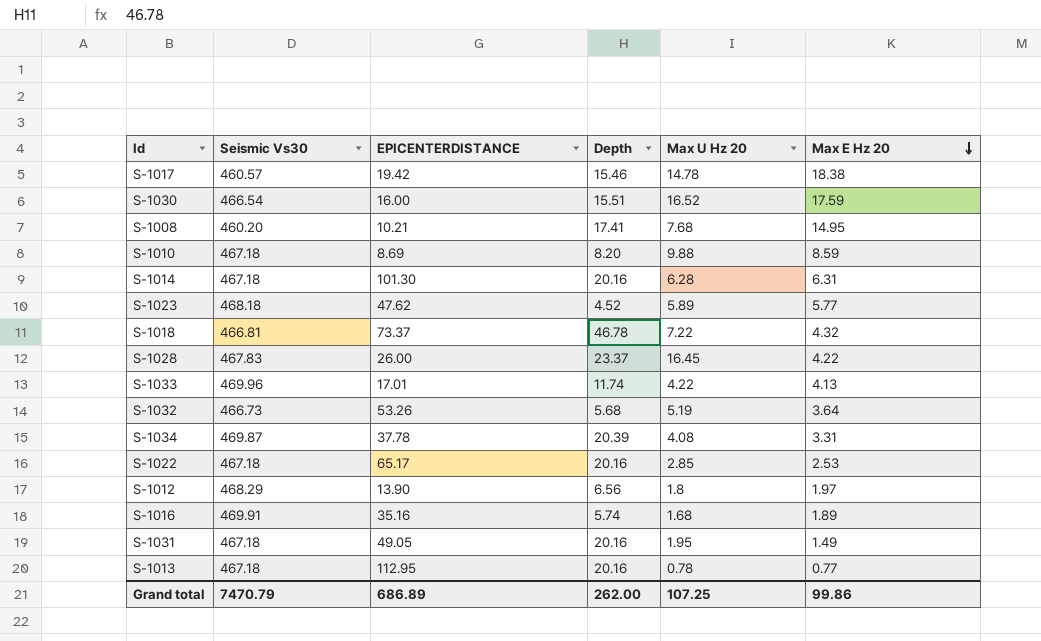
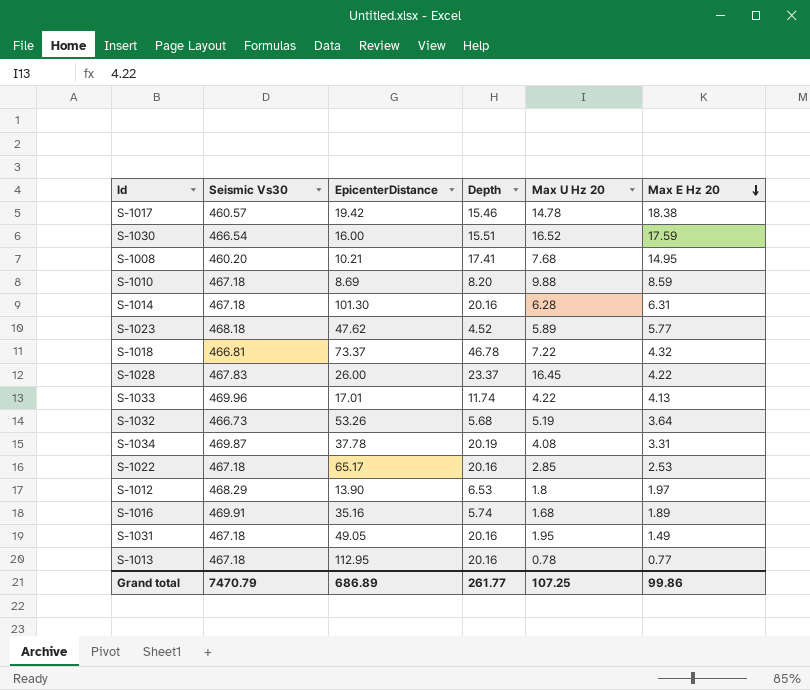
column name: EPICENTERDISTANCE -> EpicenterDistance
S-1034 | Depth: 20.39 -> 20.19
S-1012 | Depth: 6.56 -> 6.53
Grand total | Depth: 262.00 -> 261.77

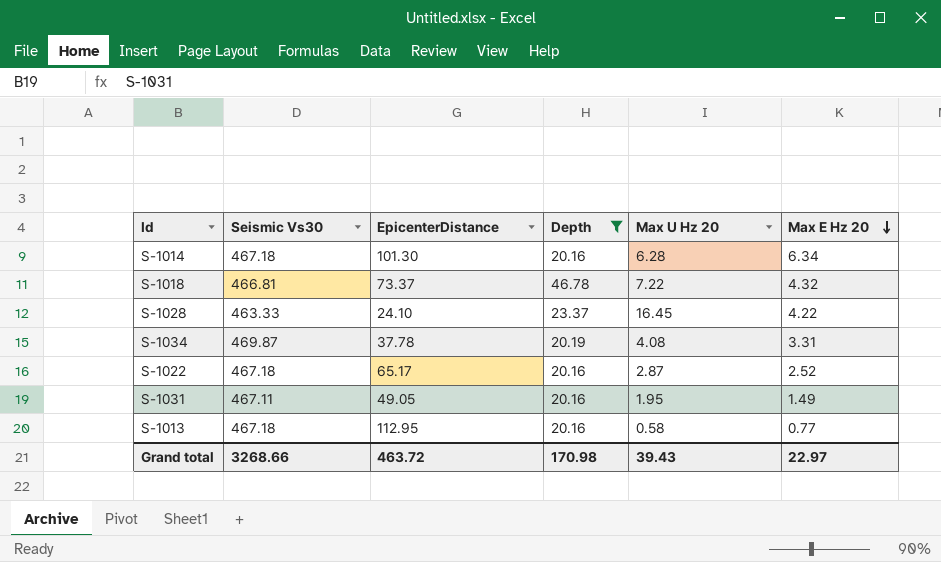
filter: none -> Depth >= 20.16
S-1014 | Max E Hz 20: 6.31 -> 6.34
S-1028 | Seismic Vs30: 467.83 -> 463.33
S-1028 | EpicenterDistance: 26.00 -> 24.10
S-1022 | Max U Hz 20: 2.85 -> 2.87
S-1022 | Max E Hz 20: 2.53 -> 2.52
S-1031 | Seismic Vs30: 467.18 -> 467.11
S-1013 | Max U Hz 20: 0.78 -> 0.58
Grand total | Seismic Vs30: 7470.79 -> 3268.66
Grand total | EpicenterDistance: 686.89 -> 463.72
Grand total | Depth: 261.77 -> 170.98
Grand total | Max U Hz 20: 107.25 -> 39.43
Grand total | Max E Hz 20: 99.86 -> 22.97

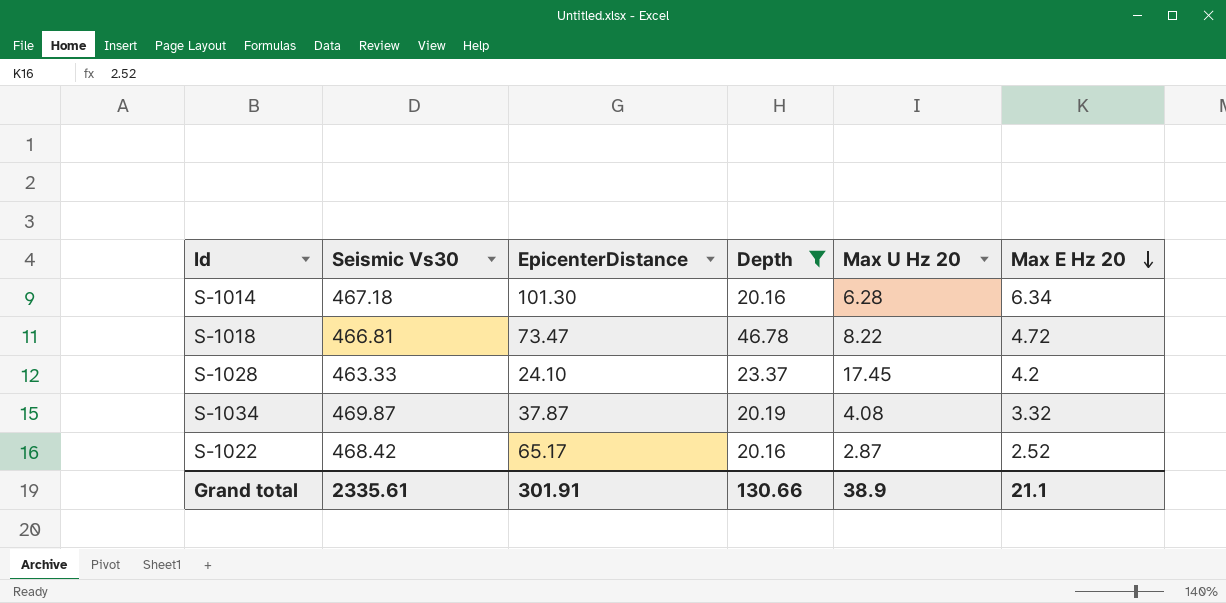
row S-1031: 467.11 | 49.05 | 20.16 | 1.95 | 1.49 -> none
row S-1013: 467.18 | 112.95 | 20.16 | 0.58 | 0.77 -> none
S-1018 | EpicenterDistance: 73.37 -> 73.47
S-1018 | Max U Hz 20: 7.22 -> 8.22
S-1018 | Max E Hz 20: 4.32 -> 4.72
S-1028 | Max U Hz 20: 16.45 -> 17.45
S-1028 | Max E Hz 20: 4.22 -> 4.2
S-1034 | EpicenterDistance: 37.78 -> 37.87
S-1034 | Max E Hz 20: 3.31 -> 3.32
S-1022 | Seismic Vs30: 467.18 -> 468.42
Grand total | Seismic Vs30: 3268.66 -> 2335.61
Grand total | EpicenterDistance: 463.72 -> 301.91
Grand total | Depth: 170.98 -> 130.66
Grand total | Max U Hz 20: 39.43 -> 38.9
Grand total | Max E Hz 20: 22.97 -> 21.1

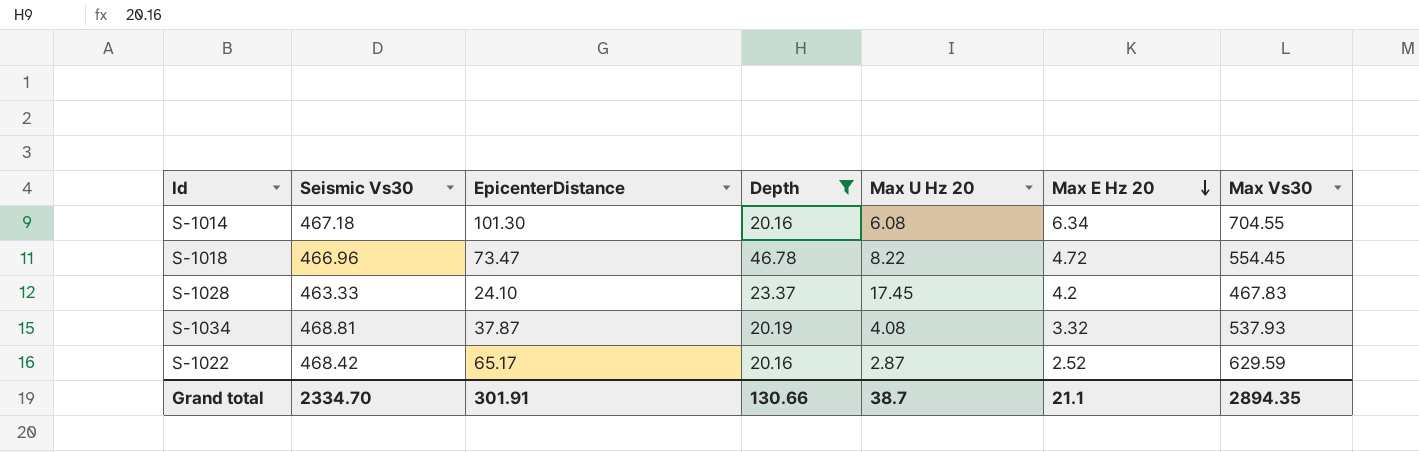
column Max Vs30 | position: none -> 7
S-1014 | Max U Hz 20: 6.28 -> 6.08
S-1018 | Seismic Vs30: 466.81 -> 466.96
S-1034 | Seismic Vs30: 469.87 -> 468.81
Grand total | Seismic Vs30: 2335.61 -> 2334.70
Grand total | Max U Hz 20: 38.9 -> 38.7

